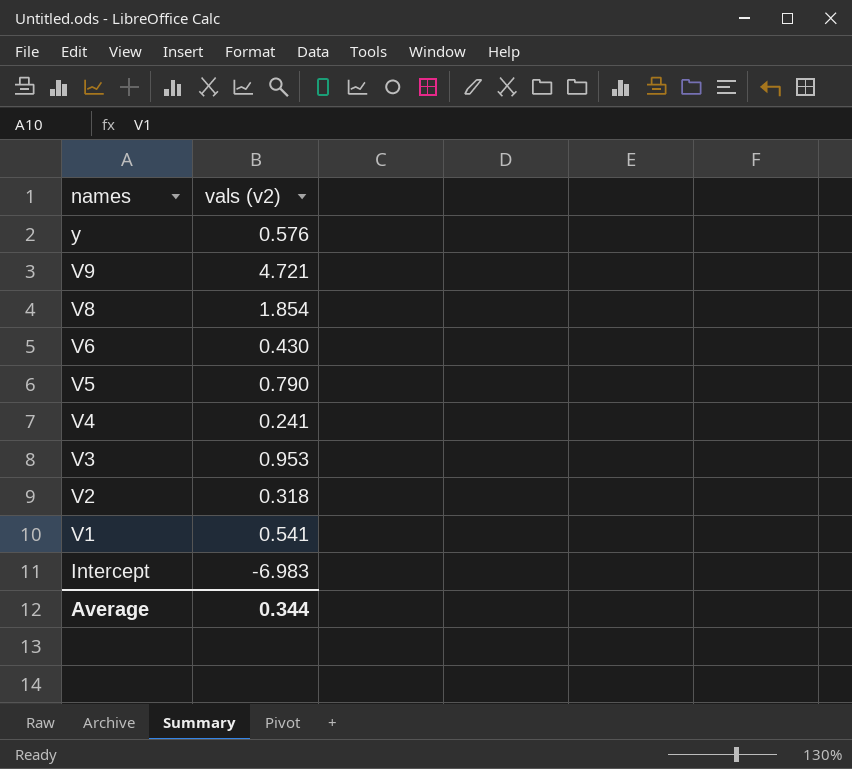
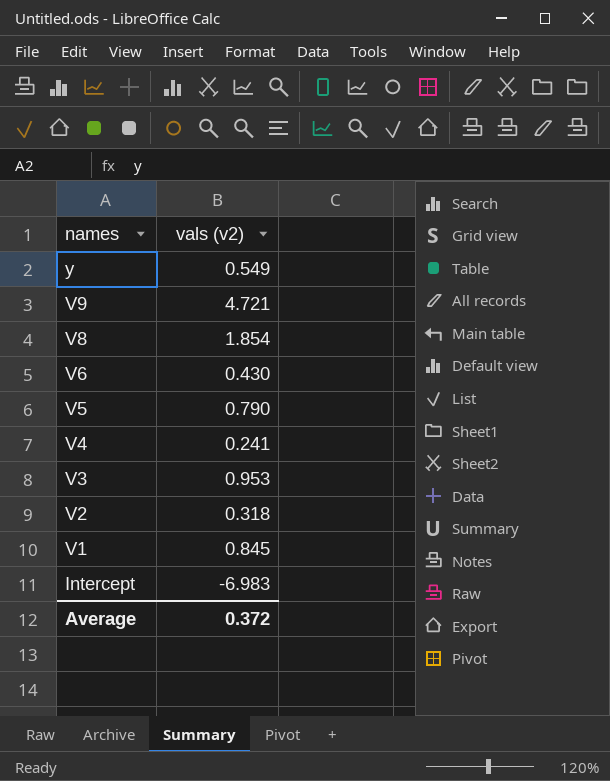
y | vals (v2): 0.576 -> 0.549
V1 | vals (v2): 0.541 -> 0.845
Average | vals (v2): 0.344 -> 0.372

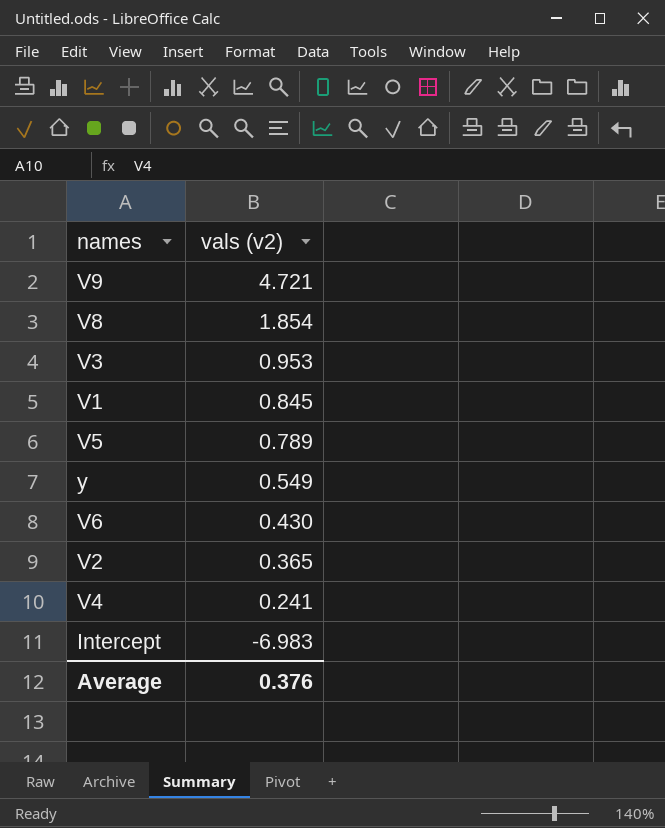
row order: names descending -> vals (v2) descending
V5 | vals (v2): 0.790 -> 0.789
V2 | vals (v2): 0.318 -> 0.365
Average | vals (v2): 0.372 -> 0.376

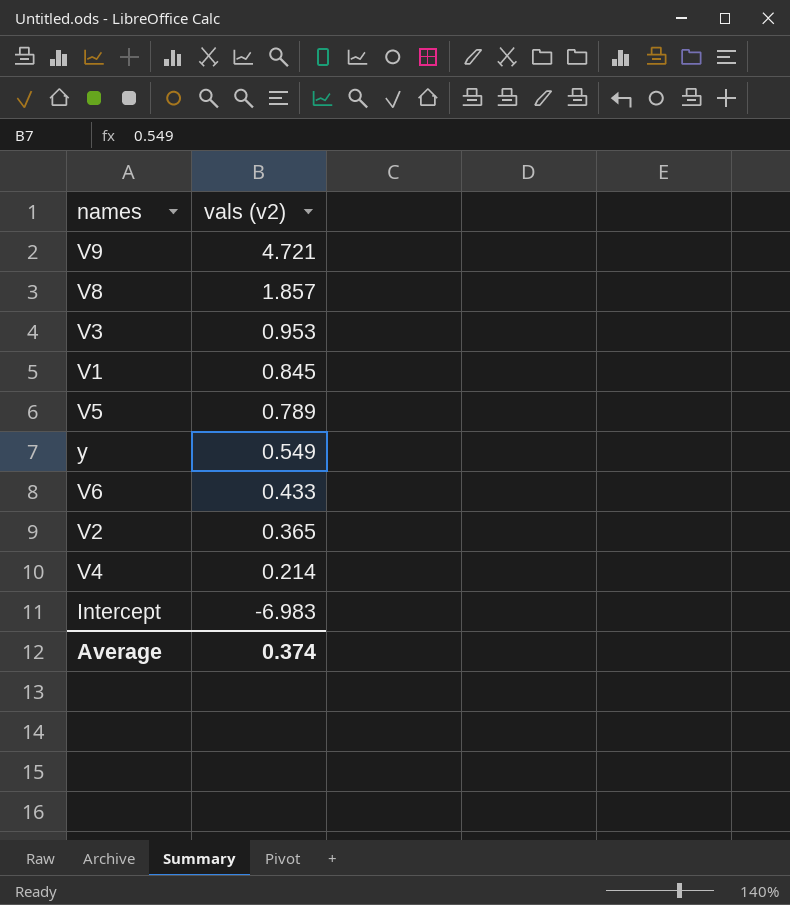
V8 | vals (v2): 1.854 -> 1.857
V6 | vals (v2): 0.430 -> 0.433
V4 | vals (v2): 0.241 -> 0.214
Average | vals (v2): 0.376 -> 0.374

